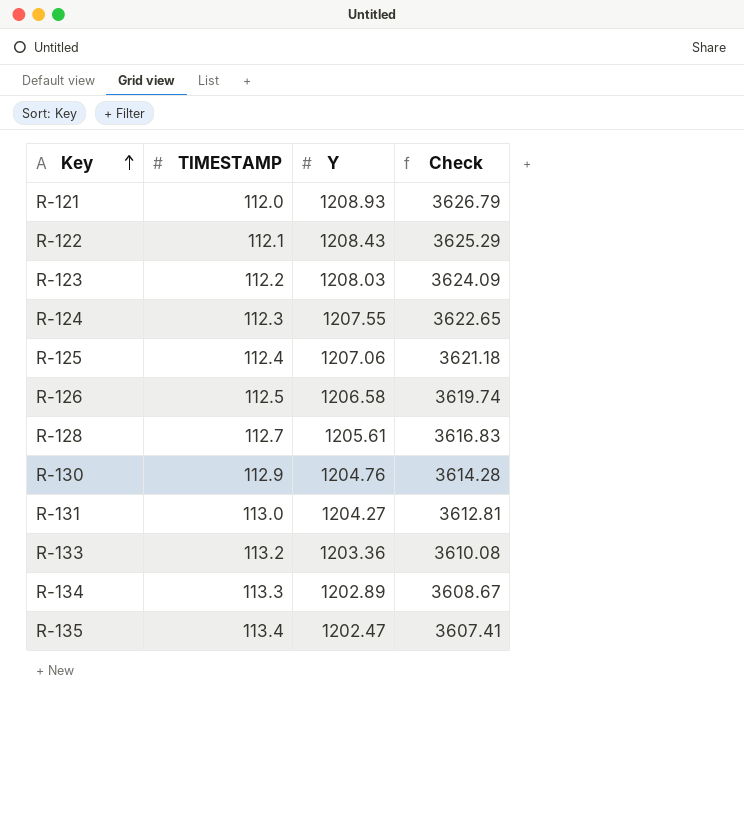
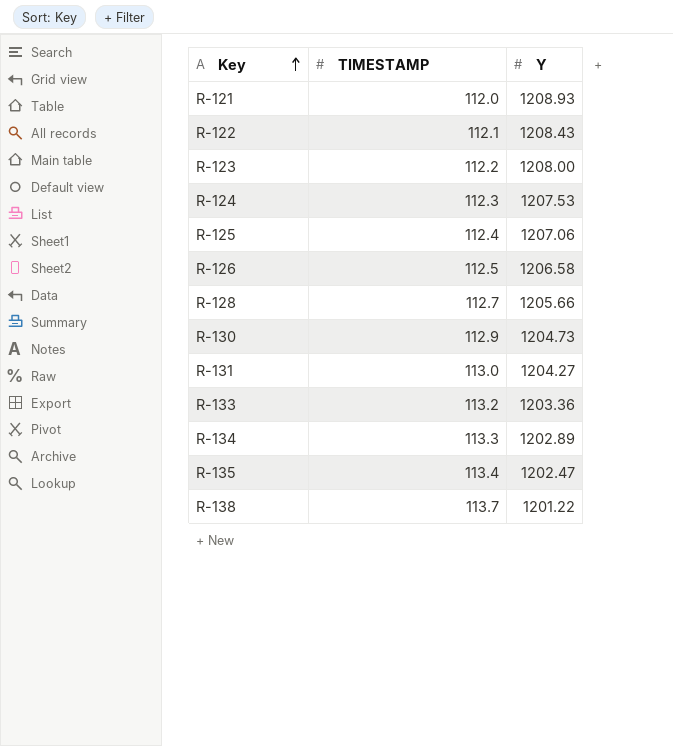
column Check | formula: [Y] * 3 -> none
R-123 | Y: 1208.03 -> 1208.00
R-124 | Y: 1207.55 -> 1207.53
R-128 | Y: 1205.61 -> 1205.66
R-130 | Y: 1204.76 -> 1204.73
row R-138: none -> 113.7 | 1201.22

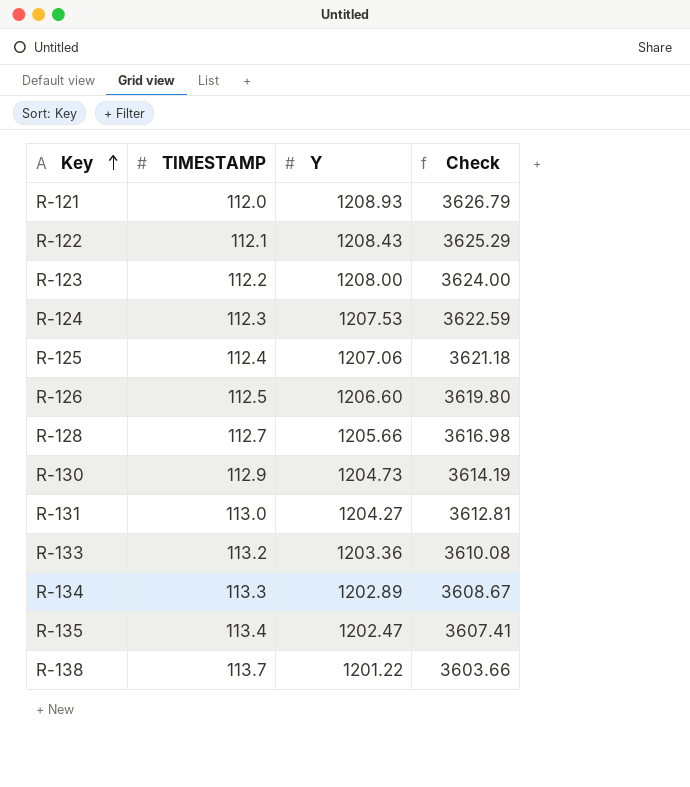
column Check | formula: none -> [Y] * 3
R-126 | Y: 1206.58 -> 1206.60

